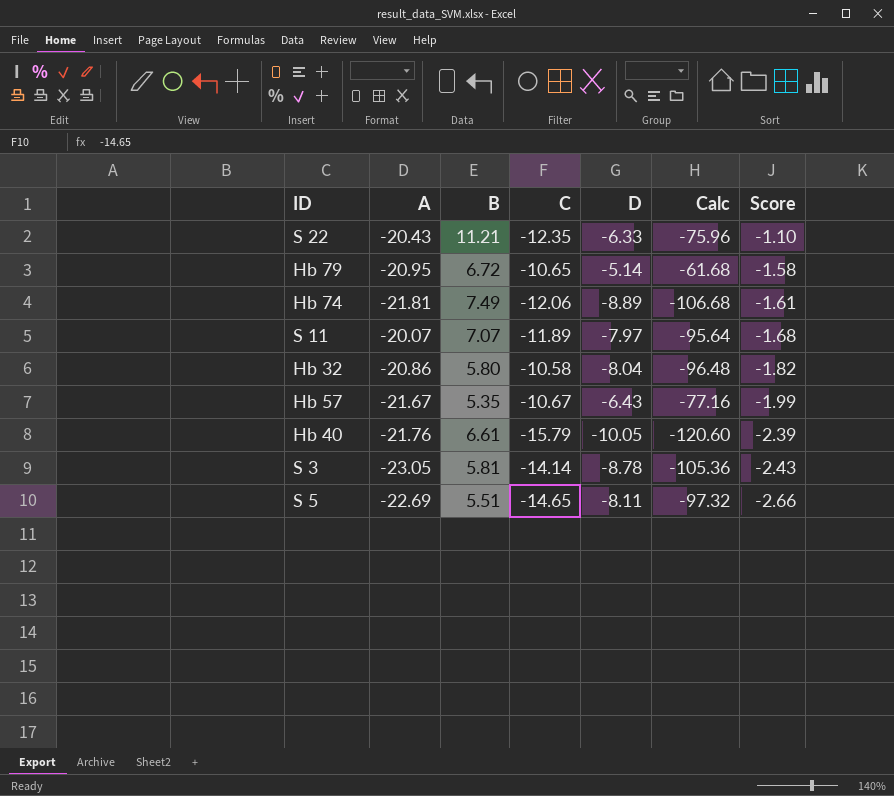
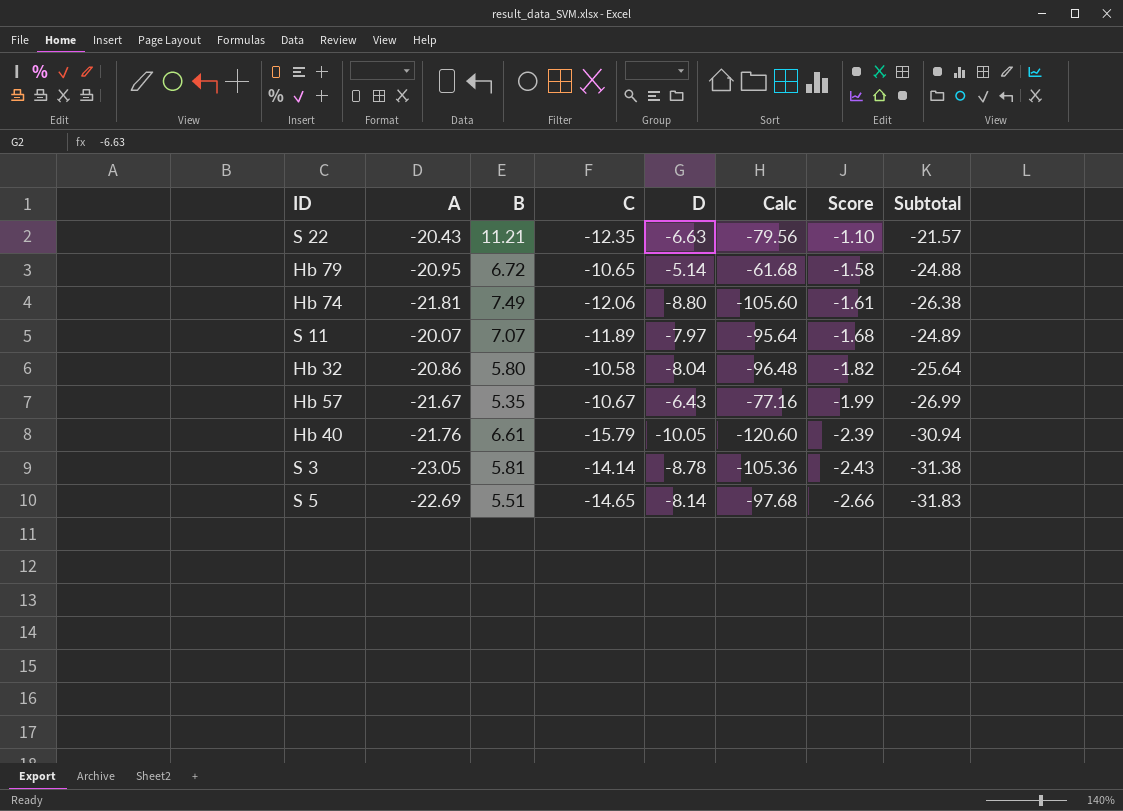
column Subtotal | formula: none -> [A] + [B] + [C]
S 22 | D: -6.33 -> -6.63
S 22 | Calc: -75.96 -> -79.56
Hb 74 | D: -8.89 -> -8.80
Hb 74 | Calc: -106.68 -> -105.60
S 5 | D: -8.11 -> -8.14
S 5 | Calc: -97.32 -> -97.68

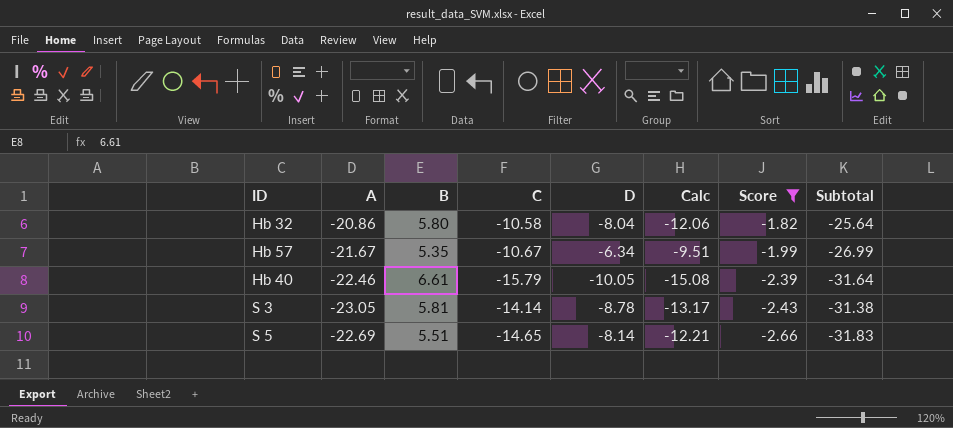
filter: none -> Score <= -1.82
column Calc | formula: [D] * 12 -> [D] * 1.5
Hb 57 | D: -6.43 -> -6.34
Hb 40 | A: -21.76 -> -22.46
Hb 40 | Subtotal: -30.94 -> -31.64

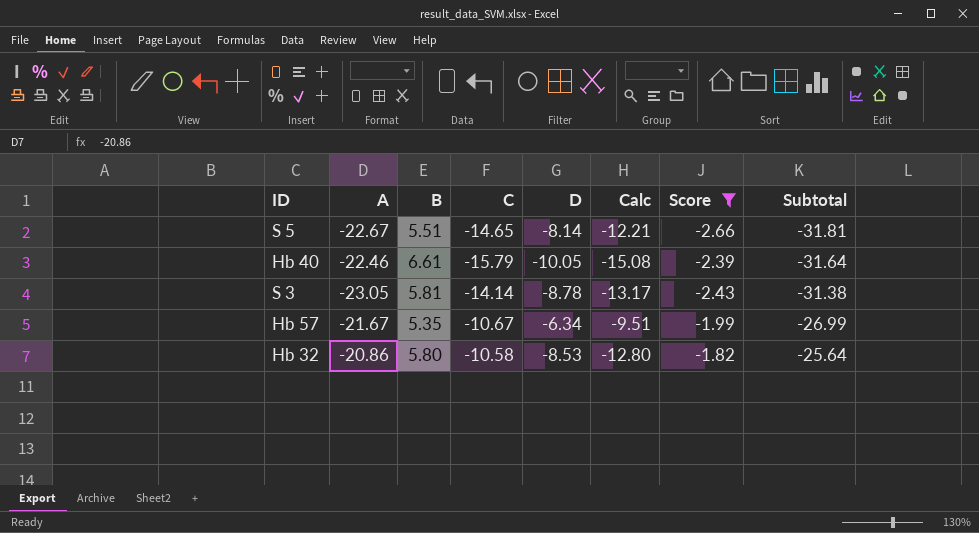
row order: Score descending -> Subtotal ascending
S 5 | A: -22.69 -> -22.67
S 5 | Subtotal: -31.83 -> -31.81
Hb 32 | D: -8.04 -> -8.53
Hb 32 | Calc: -12.06 -> -12.80

